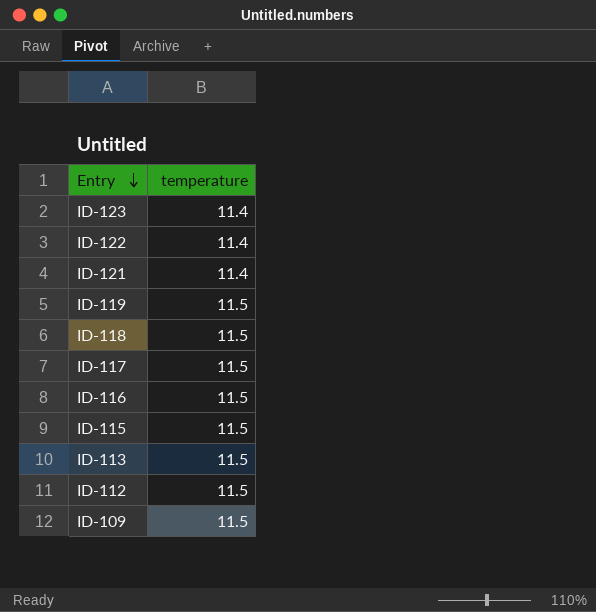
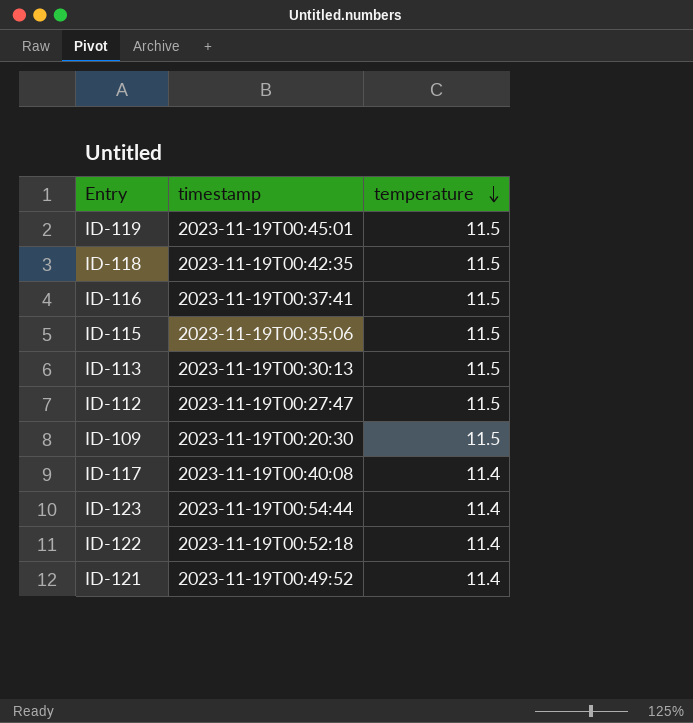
row order: Entry descending -> temperature descending
column timestamp | position: none -> 2
ID-117 | temperature: 11.5 -> 11.4

